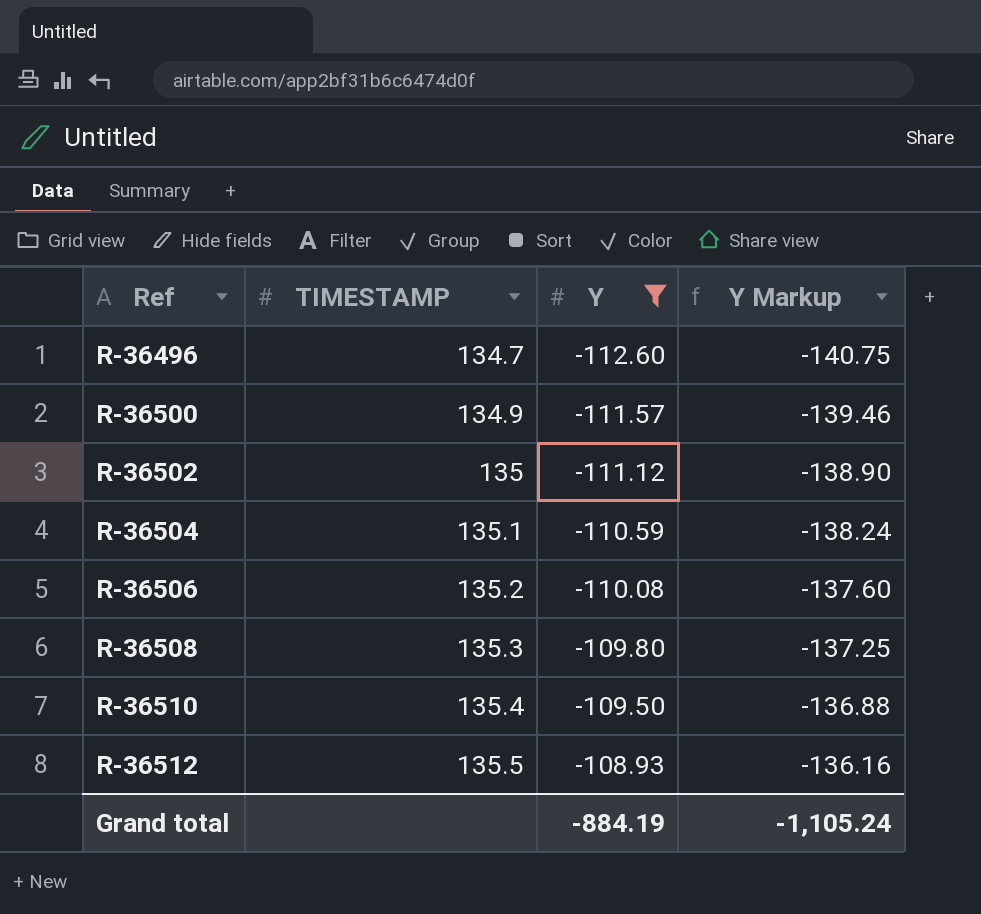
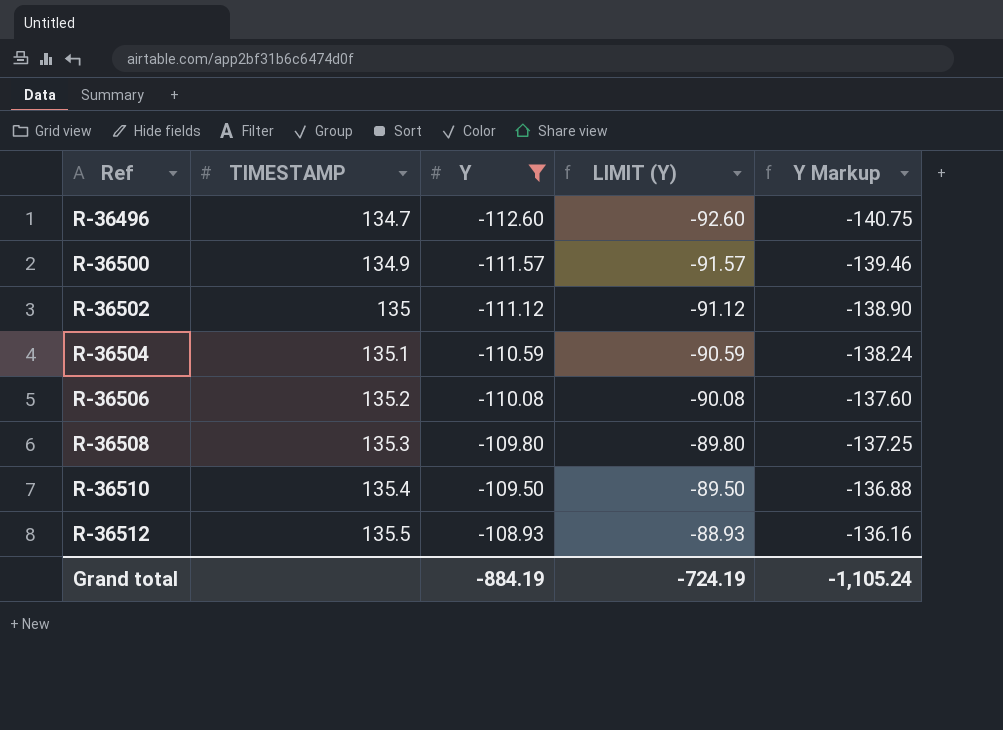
column LIMIT (Y) | formula: none -> [Y] + 20

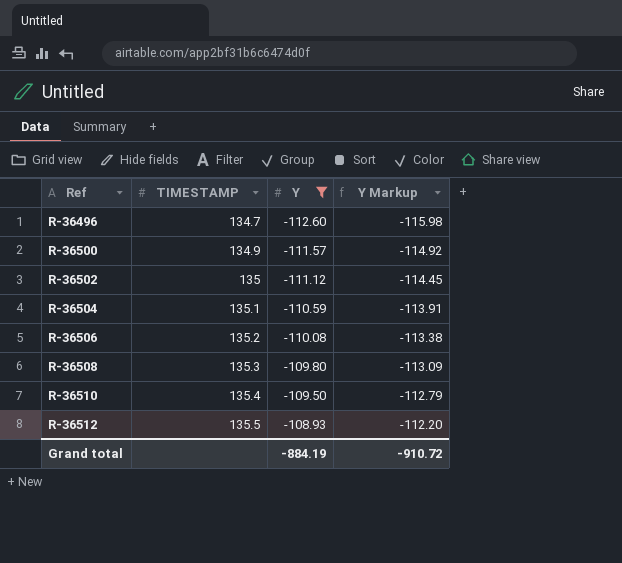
column LIMIT (Y) | formula: [Y] + 20 -> none
column Y Markup | formula: [Y] * 1.25 -> [Y] * 1.03
Grand total | Y Markup: -1,105.24 -> -910.72

